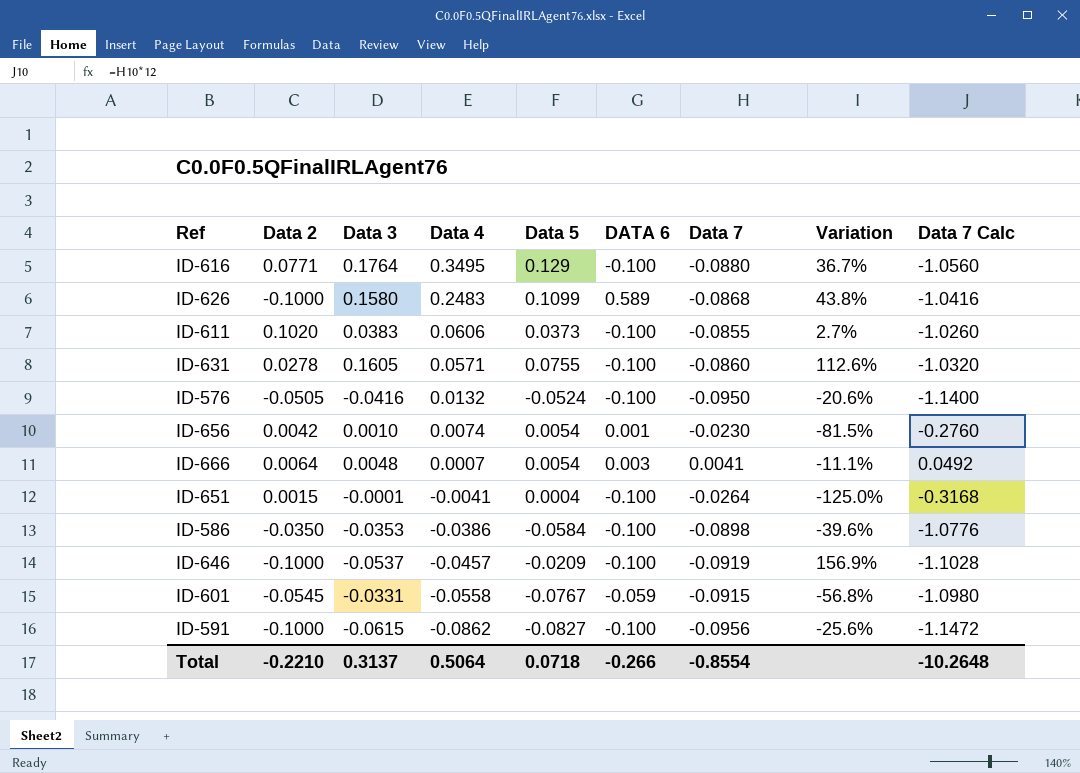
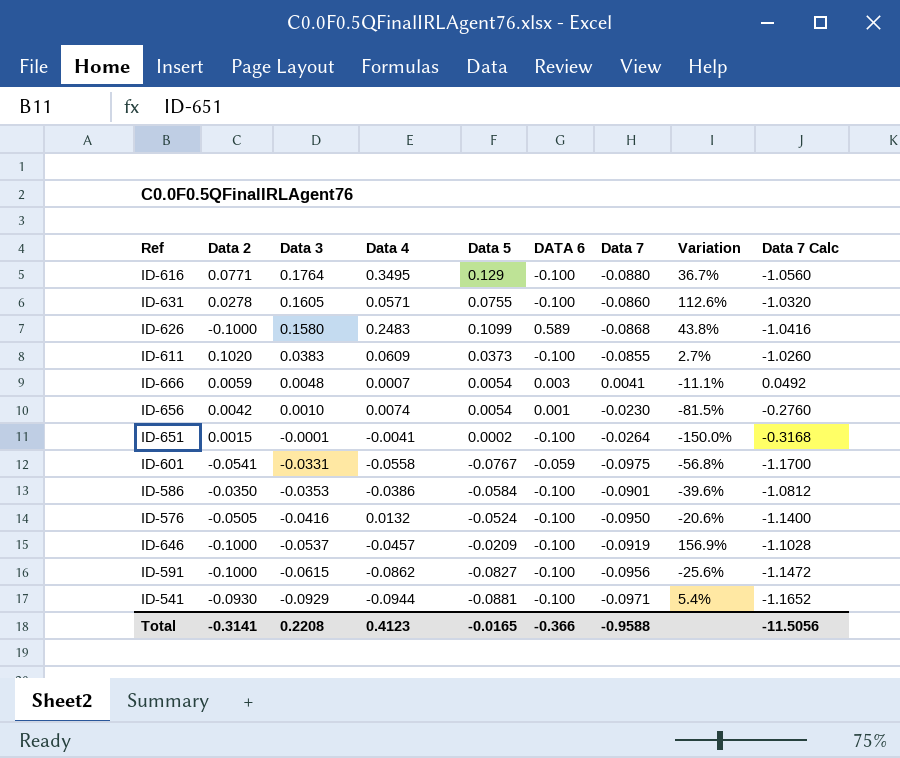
row order: Data 4 descending -> Data 3 descending
ID-611 | Data 4: 0.0606 -> 0.0609
ID-666 | Data 2: 0.0064 -> 0.0059
ID-651 | Data 5: 0.0004 -> 0.0002
ID-651 | Variation: -125.0% -> -150.0%
ID-601 | Data 2: -0.0545 -> -0.0541
ID-601 | Data 7: -0.0915 -> -0.0975
ID-601 | Data 7 Calc: -1.0980 -> -1.1700
ID-586 | Data 7: -0.0898 -> -0.0901
ID-586 | Data 7 Calc: -1.0776 -> -1.0812
row ID-541: none -> -0.0930 | -0.0929 | -0.0944 | -0.0881 | -0.100 | -0.0971 | 5.4% | -1.1652
Total | Data 2: -0.2210 -> -0.3141
Total | Data 3: 0.3137 -> 0.2208
Total | Data 4: 0.5064 -> 0.4123
Total | Data 5: 0.0718 -> -0.0165
Total | DATA 6: -0.266 -> -0.366
Total | Data 7: -0.8554 -> -0.9588
Total | Data 7 Calc: -10.2648 -> -11.5056

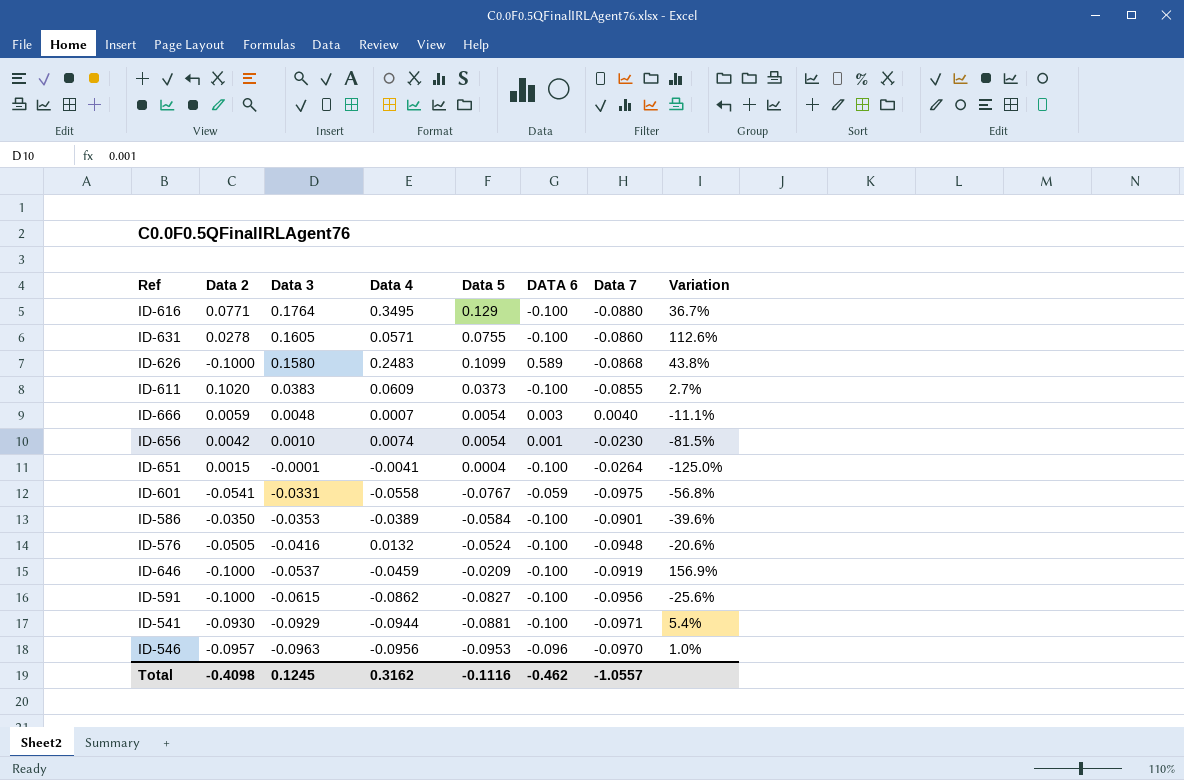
column Data 7 Calc | formula: [Data 7] * 12 -> none
ID-666 | Data 7: 0.0041 -> 0.0040
ID-651 | Data 5: 0.0002 -> 0.0004
ID-651 | Variation: -150.0% -> -125.0%
ID-586 | Data 4: -0.0386 -> -0.0389
ID-576 | Data 7: -0.0950 -> -0.0948
ID-646 | Data 4: -0.0457 -> -0.0459
row ID-546: none -> -0.0957 | -0.0963 | -0.0956 | -0.0953 | -0.096 | -0.0970 | 1.0%
Total | Data 2: -0.3141 -> -0.4098
Total | Data 3: 0.2208 -> 0.1245
Total | Data 4: 0.4123 -> 0.3162
Total | Data 5: -0.0165 -> -0.1116
Total | DATA 6: -0.366 -> -0.462
Total | Data 7: -0.9588 -> -1.0557

